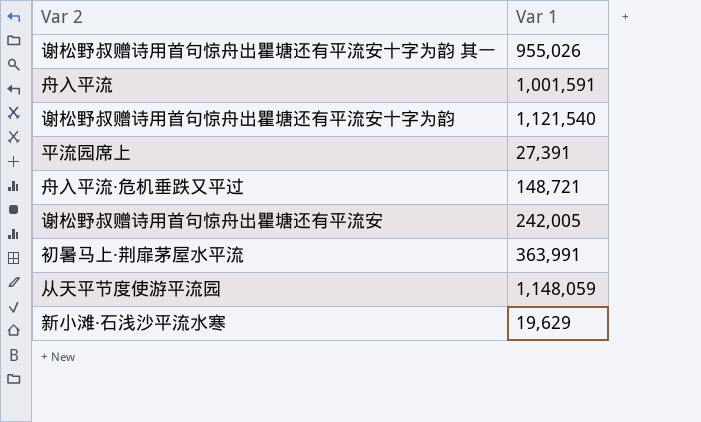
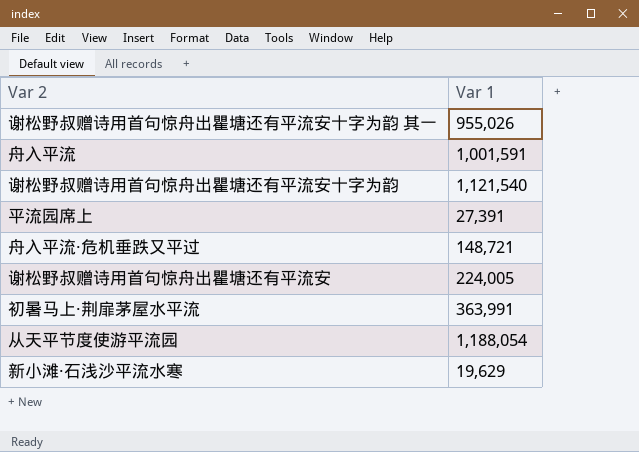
谢松野叔赠诗用首句惊舟出瞿塘还有平流安 | Var 1: 242,005 -> 224,005
从天平节度使游平流园 | Var 1: 1,148,059 -> 1,188,054

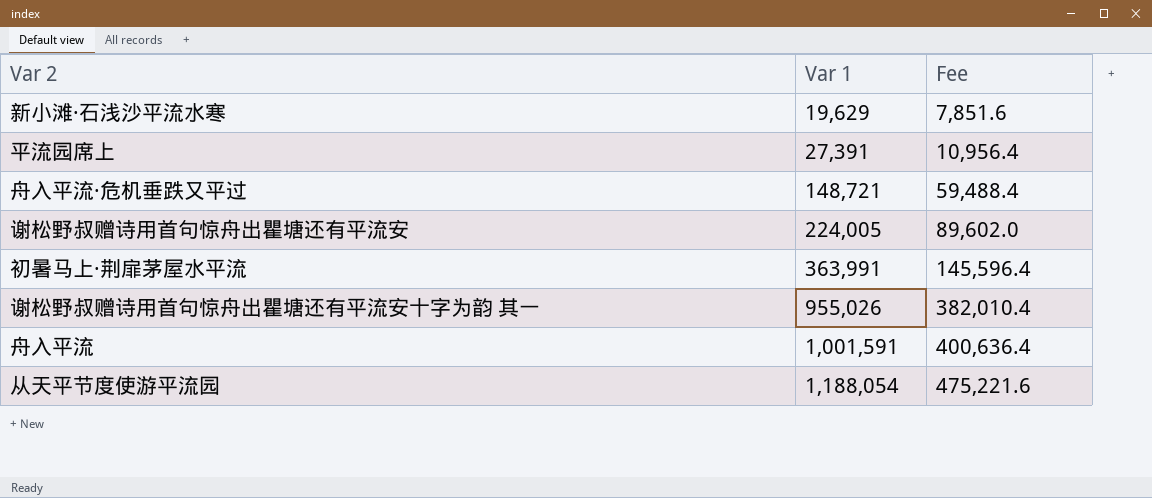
row order: none -> Var 1 ascending
column Fee | formula: none -> [Var 1] * 0.4
row 谢松野叔赠诗用首句惊舟出瞿塘还有平流安十字为韵: 1,121,540 -> none

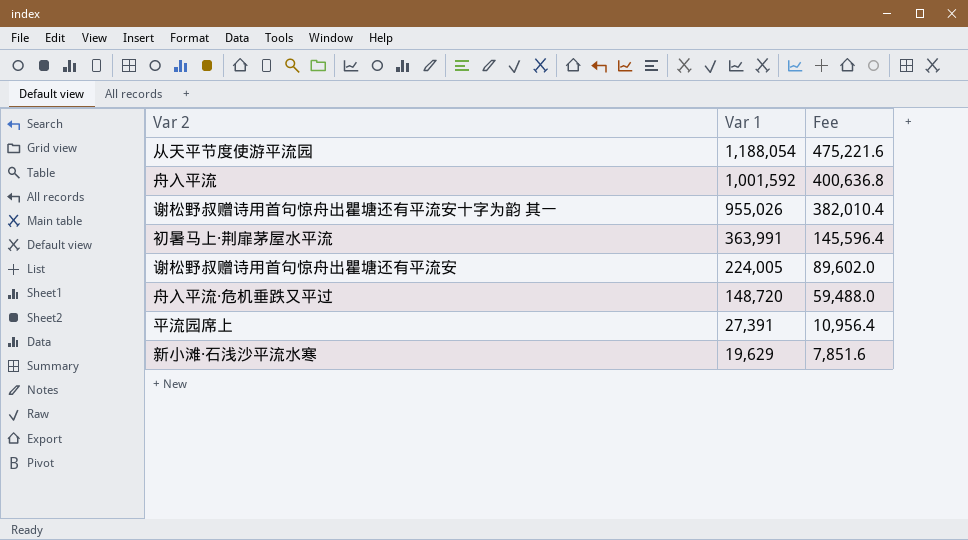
row order: Var 1 ascending -> Var 1 descending
舟入平流 | Var 1: 1,001,591 -> 1,001,592
舟入平流 | Fee: 400,636.4 -> 400,636.8
舟入平流·危机垂跌又平过 | Var 1: 148,721 -> 148,720
舟入平流·危机垂跌又平过 | Fee: 59,488.4 -> 59,488.0

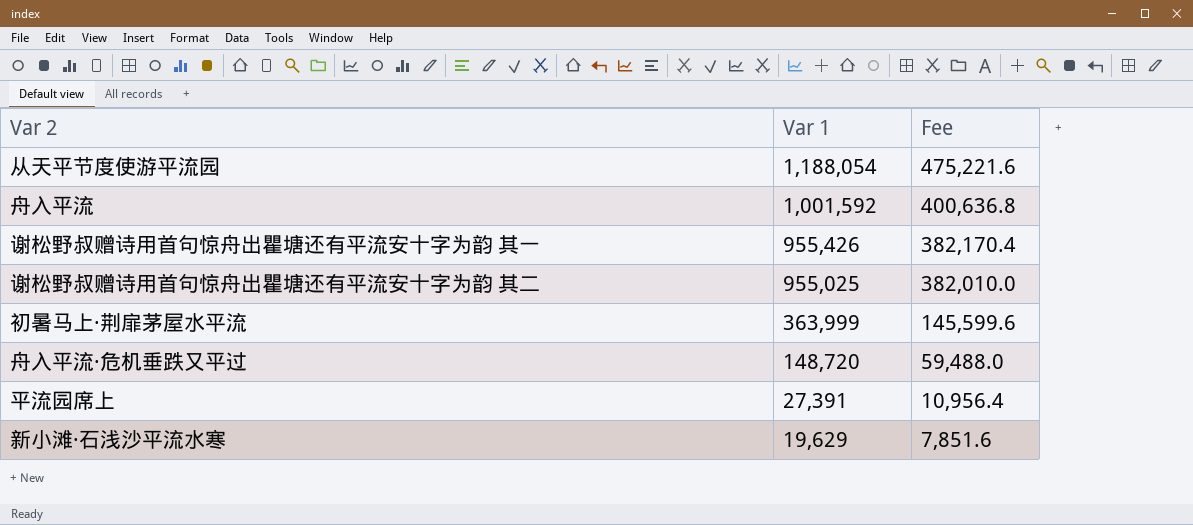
row 谢松野叔赠诗用首句惊舟出瞿塘还有平流安: 224,005 | 89,602.0 -> none
谢松野叔赠诗用首句惊舟出瞿塘还有平流安十字为韵 其一 | Var 1: 955,026 -> 955,426
谢松野叔赠诗用首句惊舟出瞿塘还有平流安十字为韵 其一 | Fee: 382,010.4 -> 382,170.4
row 谢松野叔赠诗用首句惊舟出瞿塘还有平流安十字为韵 其二: none -> 955,025 | 382,010.0
初暑马上·荆扉茅屋水平流 | Var 1: 363,991 -> 363,999
初暑马上·荆扉茅屋水平流 | Fee: 145,596.4 -> 145,599.6

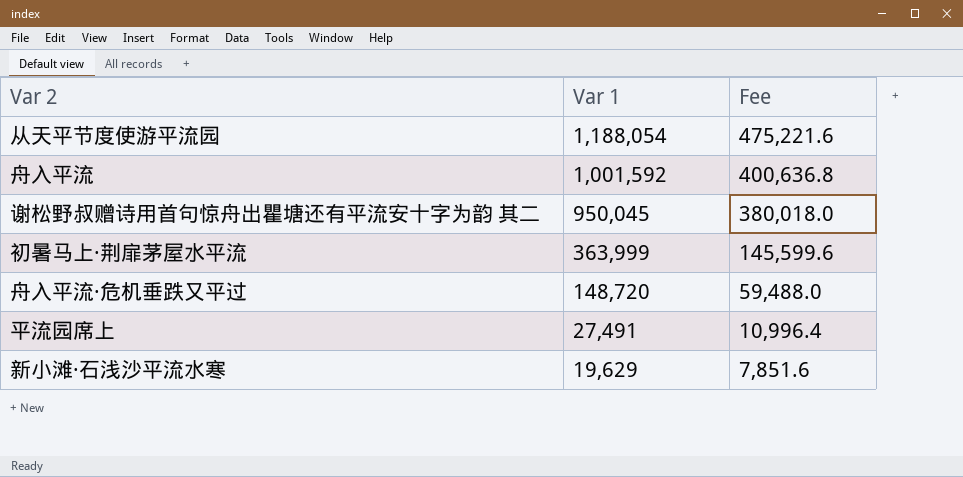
row 谢松野叔赠诗用首句惊舟出瞿塘还有平流安十字为韵 其一: 955,426 | 382,170.4 -> none
谢松野叔赠诗用首句惊舟出瞿塘还有平流安十字为韵 其二 | Var 1: 955,025 -> 950,045
谢松野叔赠诗用首句惊舟出瞿塘还有平流安十字为韵 其二 | Fee: 382,010.0 -> 380,018.0
平流园席上 | Var 1: 27,391 -> 27,491
平流园席上 | Fee: 10,956.4 -> 10,996.4

